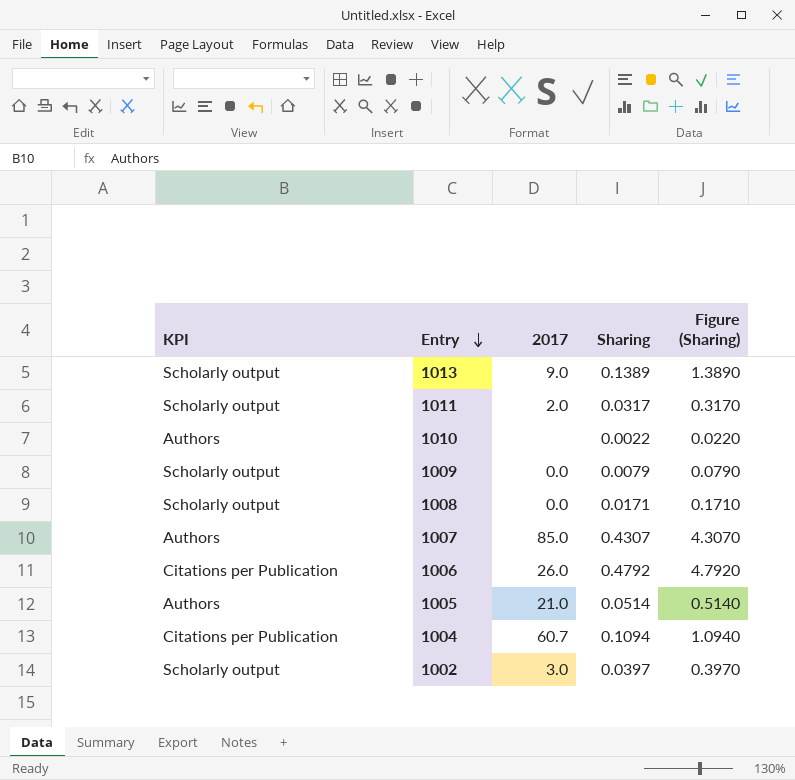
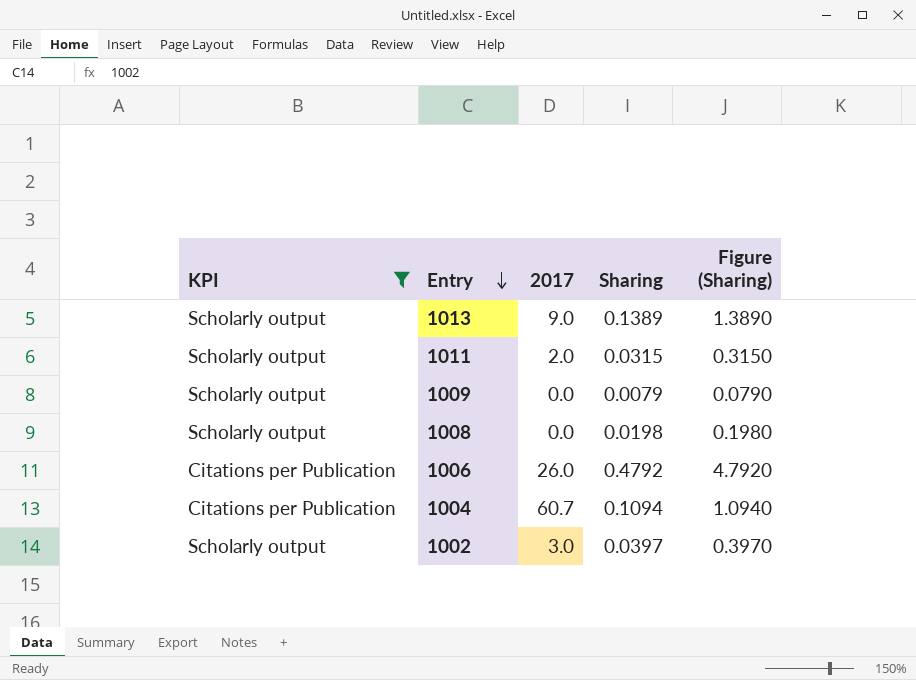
filter: none -> KPI != Authors
1011 | Sharing: 0.0317 -> 0.0315
1011 | Figure (Sharing): 0.3170 -> 0.3150
1008 | Sharing: 0.0171 -> 0.0198
1008 | Figure (Sharing): 0.1710 -> 0.1980

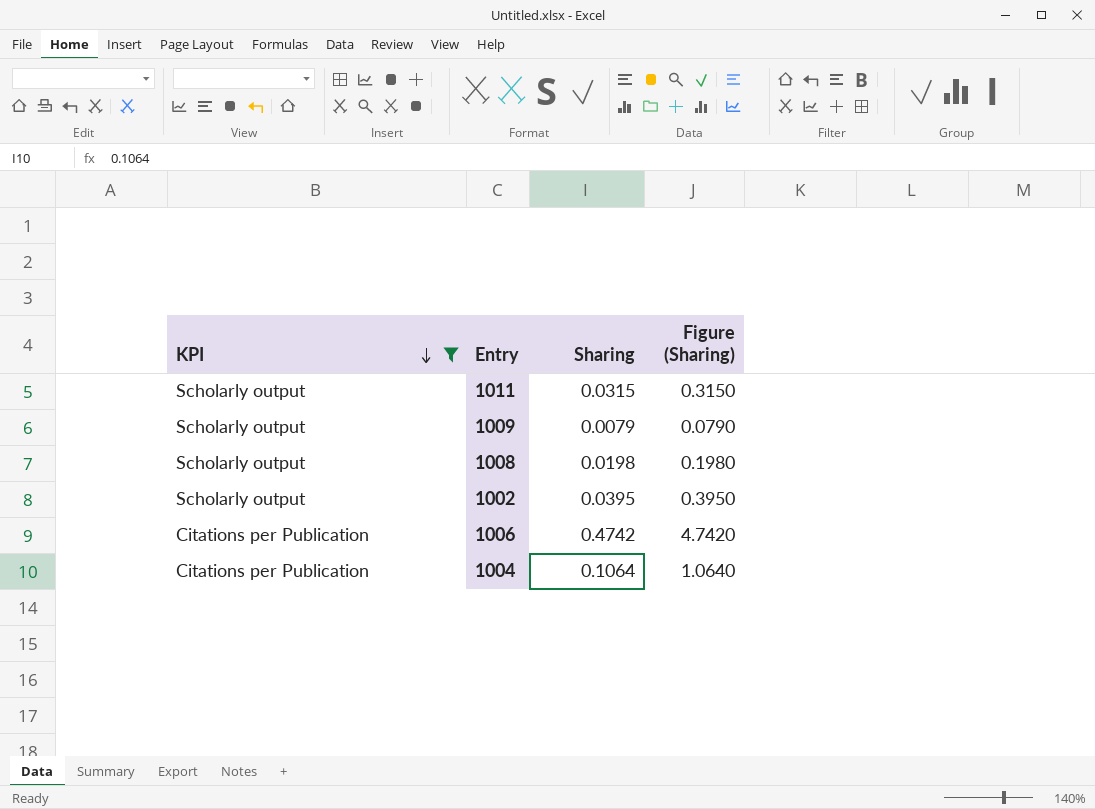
row order: Entry descending -> KPI descending
column 2017 | position: 3 -> none
row 1013: Scholarly output | 9.0 | 0.1389 | 1.3890 -> none
1002 | Sharing: 0.0397 -> 0.0395
1002 | Figure (Sharing): 0.3970 -> 0.3950
1006 | Sharing: 0.4792 -> 0.4742
1006 | Figure (Sharing): 4.7920 -> 4.7420
1004 | Sharing: 0.1094 -> 0.1064
1004 | Figure (Sharing): 1.0940 -> 1.0640

